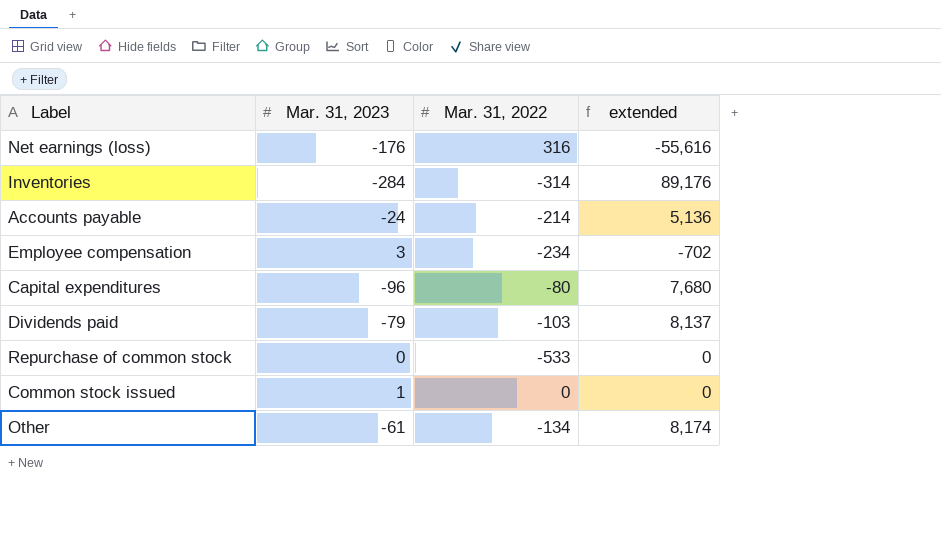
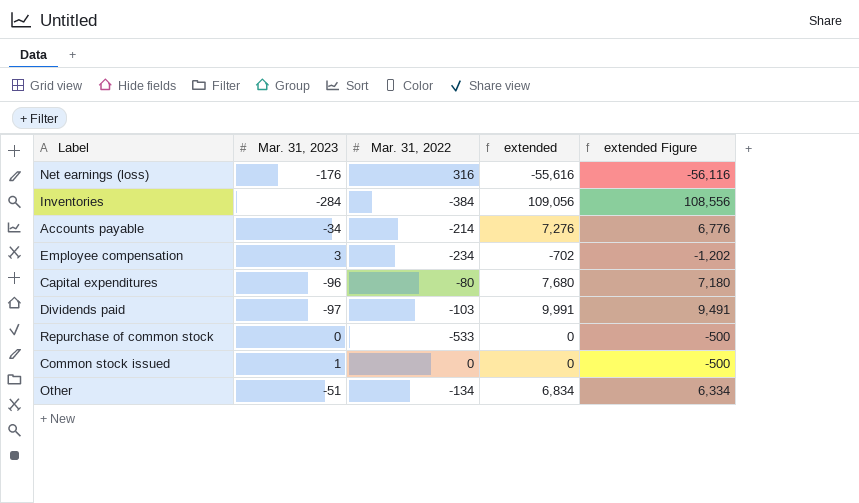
column extended Figure | formula: none -> [extended] - 500
Inventories | Mar. 31, 2022: -314 -> -384
Inventories | extended: 89,176 -> 109,056
Accounts payable | Mar. 31, 2023: -24 -> -34
Accounts payable | extended: 5,136 -> 7,276
Dividends paid | Mar. 31, 2023: -79 -> -97
Dividends paid | extended: 8,137 -> 9,991
Other | Mar. 31, 2023: -61 -> -51
Other | extended: 8,174 -> 6,834

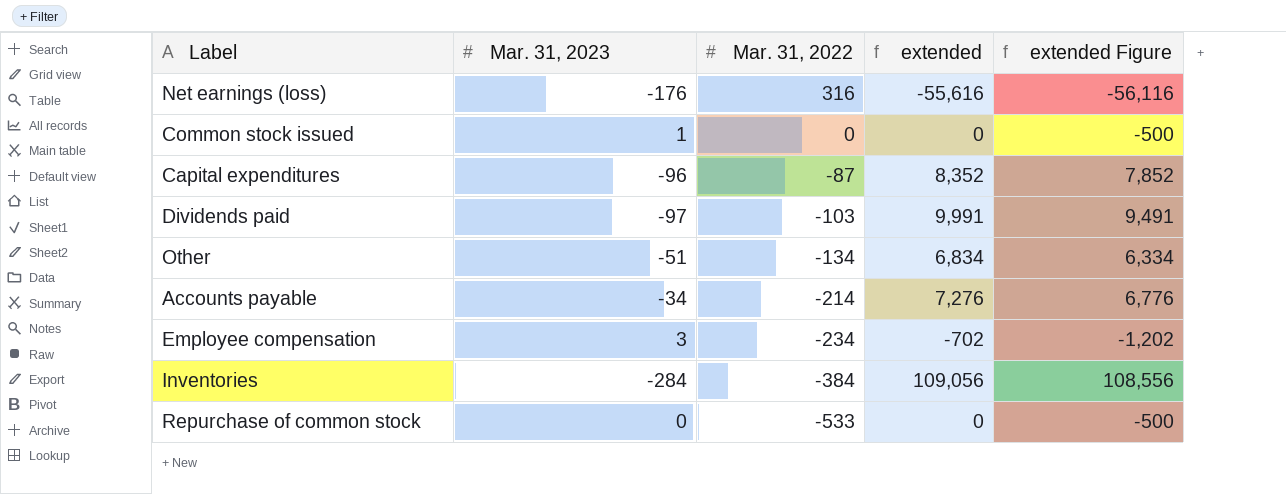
row order: none -> Mar. 31, 2022 descending
Capital expenditures | Mar. 31, 2022: -80 -> -87
Capital expenditures | extended: 7,680 -> 8,352
Capital expenditures | extended Figure: 7,180 -> 7,852

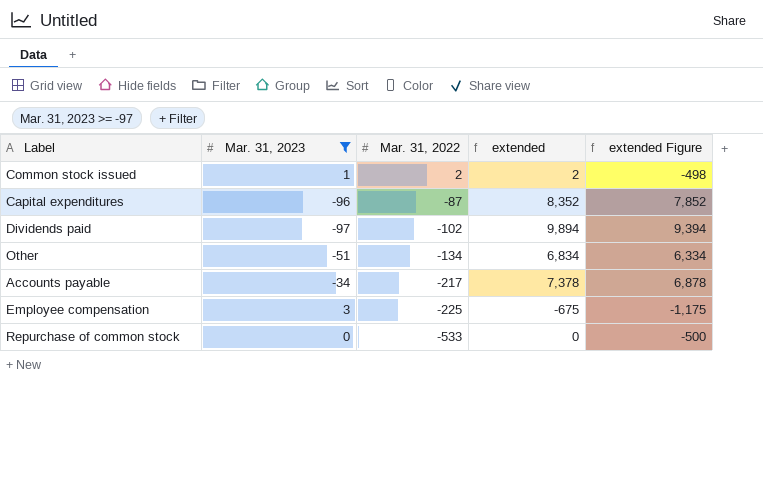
filter: none -> Mar. 31, 2023 >= -97
Common stock issued | Mar. 31, 2022: 0 -> 2
Common stock issued | extended: 0 -> 2
Common stock issued | extended Figure: -500 -> -498
Dividends paid | Mar. 31, 2022: -103 -> -102
Dividends paid | extended: 9,991 -> 9,894
Dividends paid | extended Figure: 9,491 -> 9,394
Accounts payable | Mar. 31, 2022: -214 -> -217
Accounts payable | extended: 7,276 -> 7,378
Accounts payable | extended Figure: 6,776 -> 6,878
Employee compensation | Mar. 31, 2022: -234 -> -225
Employee compensation | extended: -702 -> -675
Employee compensation | extended Figure: -1,202 -> -1,175

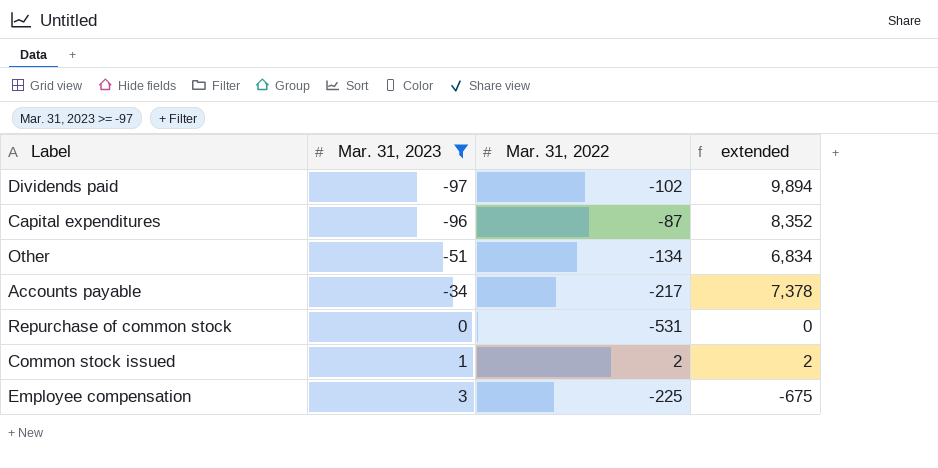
row order: Mar. 31, 2022 descending -> Mar. 31, 2023 ascending
column extended Figure | formula: [extended] - 500 -> none
Repurchase of common stock | Mar. 31, 2022: -533 -> -531

